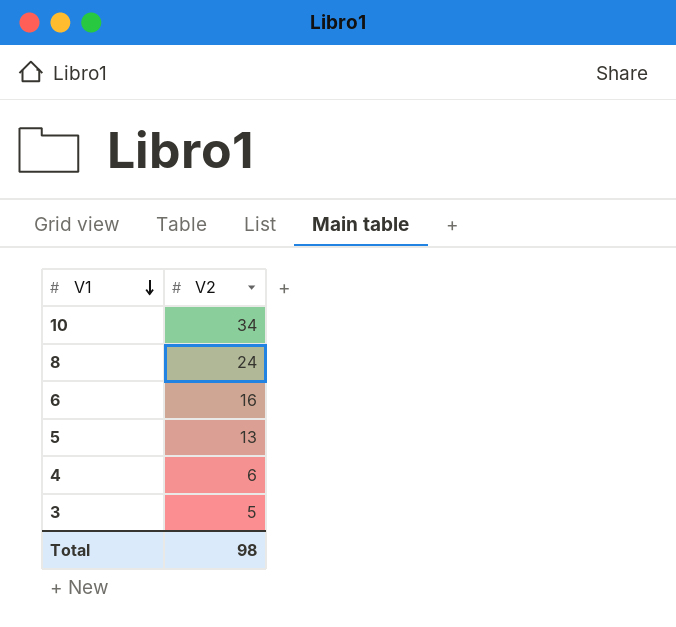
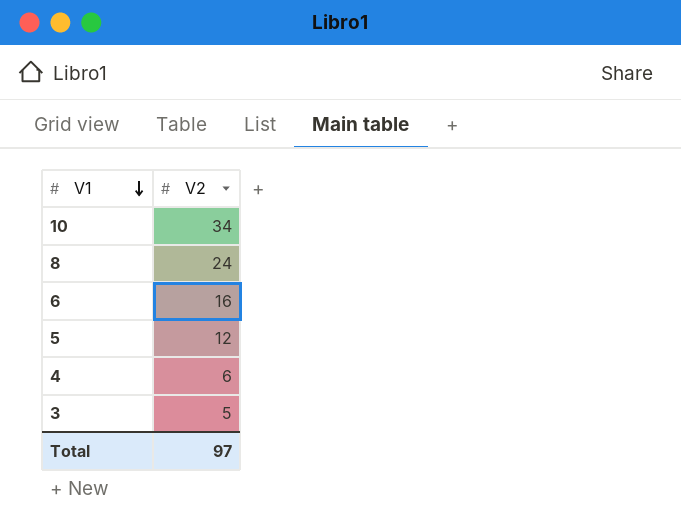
5 | V2: 13 -> 12
Total | V2: 98 -> 97

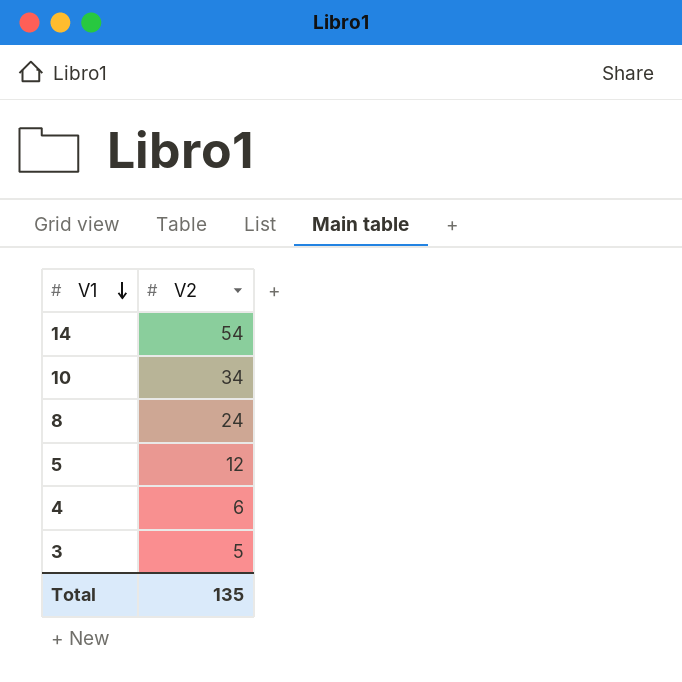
row 6: 16 -> none
row 14: none -> 54
Total | V2: 97 -> 135

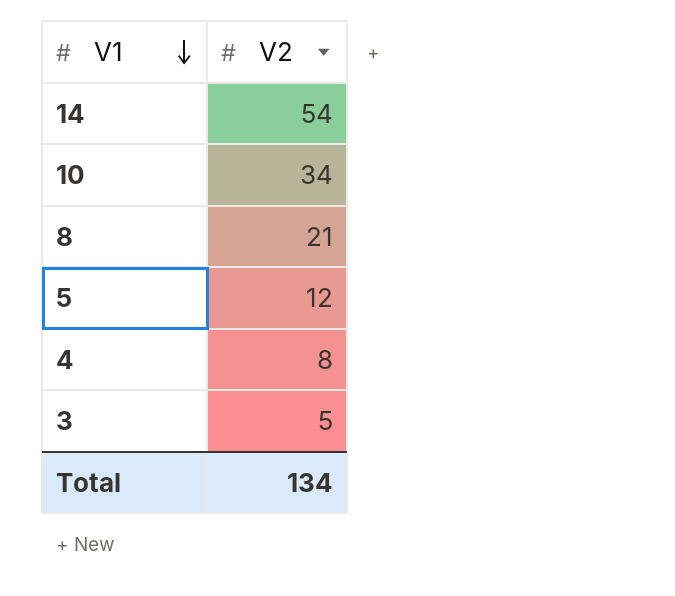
8 | V2: 24 -> 21
4 | V2: 6 -> 8
Total | V2: 135 -> 134

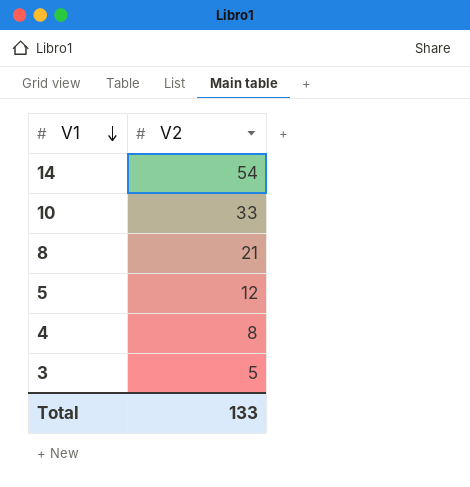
10 | V2: 34 -> 33
Total | V2: 134 -> 133

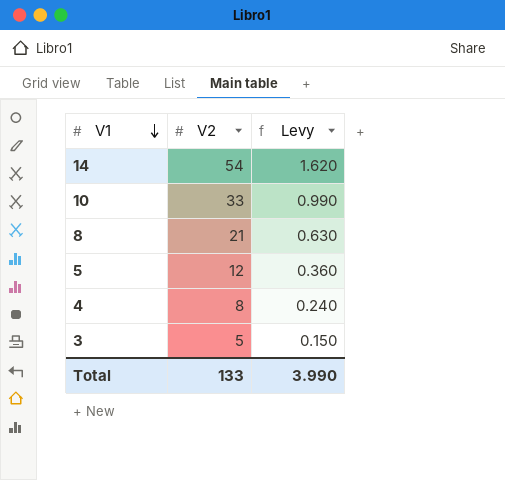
column Levy | formula: none -> [V2] * 0.03

